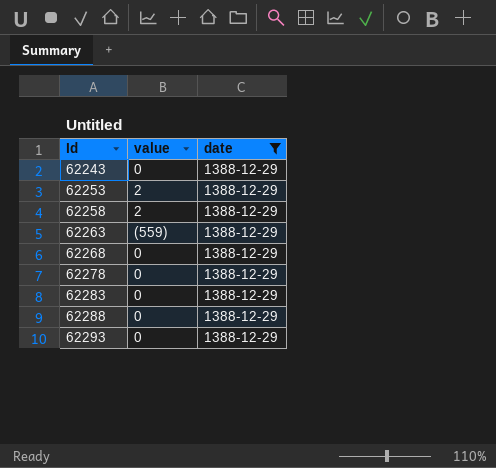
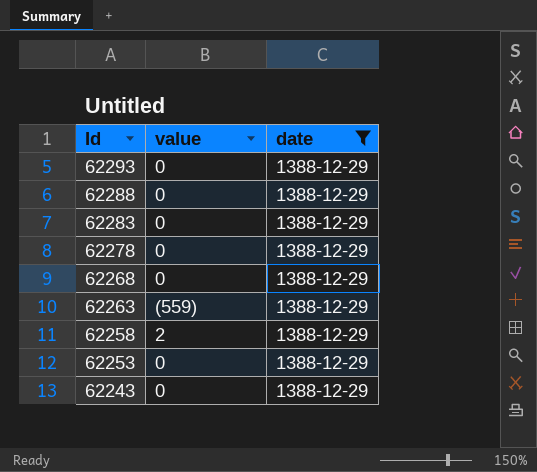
row order: Id ascending -> Id descending
62253 | value: 2 -> 0

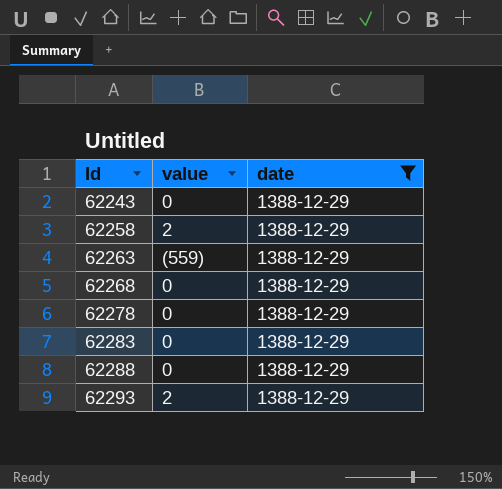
row order: Id descending -> Id ascending
row 62253: 0 | 1388-12-29 -> none
62293 | value: 0 -> 2

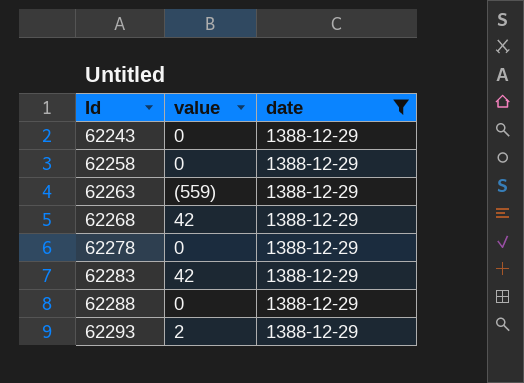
62258 | value: 2 -> 0
62268 | value: 0 -> 42
62283 | value: 0 -> 42

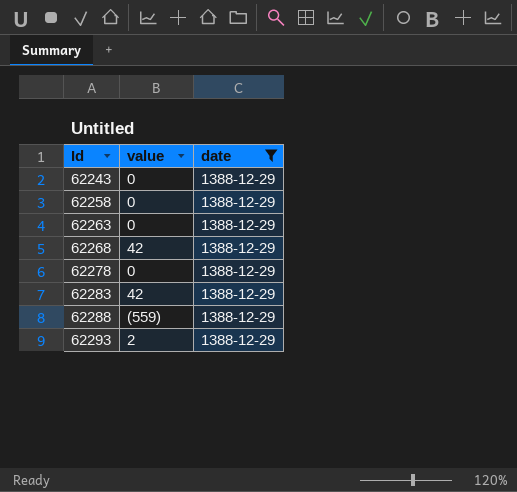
62263 | value: (559) -> 0
62288 | value: 0 -> (559)

